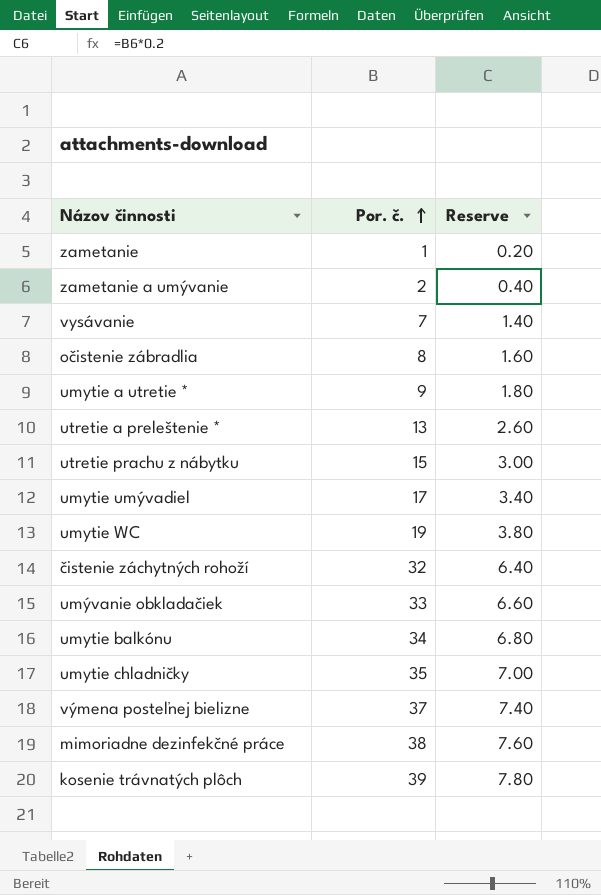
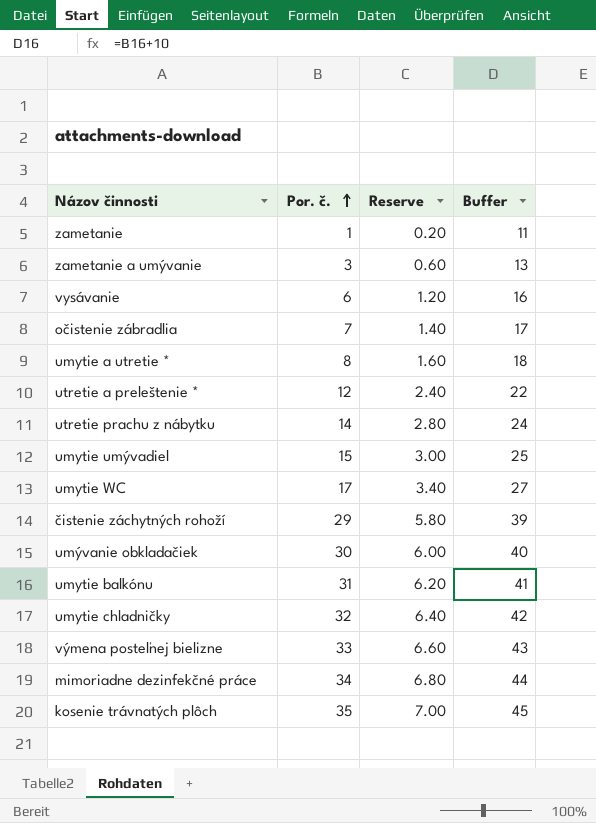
column Buffer | formula: none -> [Por. č.] + 10
zametanie a umývanie | Por. č.: 2 -> 3
zametanie a umývanie | Reserve: 0.40 -> 0.60
vysávanie | Por. č.: 7 -> 6
vysávanie | Reserve: 1.40 -> 1.20
očistenie zábradlia | Por. č.: 8 -> 7
očistenie zábradlia | Reserve: 1.60 -> 1.40
umytie a utretie * | Por. č.: 9 -> 8
umytie a utretie * | Reserve: 1.80 -> 1.60
utretie a preleštenie * | Por. č.: 13 -> 12
utretie a preleštenie * | Reserve: 2.60 -> 2.40
utretie prachu z nábytku | Por. č.: 15 -> 14
utretie prachu z nábytku | Reserve: 3.00 -> 2.80
umytie umývadiel | Por. č.: 17 -> 15
umytie umývadiel | Reserve: 3.40 -> 3.00
umytie WC | Por. č.: 19 -> 17
umytie WC | Reserve: 3.80 -> 3.40
čistenie záchytných rohoží | Por. č.: 32 -> 29
čistenie záchytných rohoží | Reserve: 6.40 -> 5.80
umývanie obkladačiek | Por. č.: 33 -> 30
umývanie obkladačiek | Reserve: 6.60 -> 6.00
umytie balkónu | Por. č.: 34 -> 31
umytie balkónu | Reserve: 6.80 -> 6.20
umytie chladničky | Por. č.: 35 -> 32
umytie chladničky | Reserve: 7.00 -> 6.40
výmena posteľnej bielizne | Por. č.: 37 -> 33
výmena posteľnej bielizne | Reserve: 7.40 -> 6.60
mimoriadne dezinfekčné práce | Por. č.: 38 -> 34
mimoriadne dezinfekčné práce | Reserve: 7.60 -> 6.80
kosenie trávnatých plôch | Por. č.: 39 -> 35
kosenie trávnatých plôch | Reserve: 7.80 -> 7.00

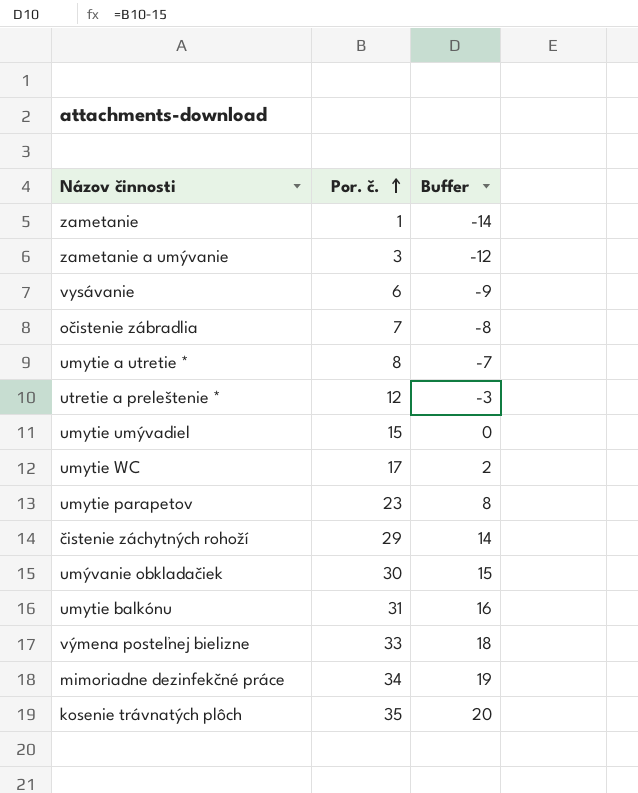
column Reserve | formula: [Por. č.] * 0.2 -> none
column Buffer | formula: [Por. č.] + 10 -> [Por. č.] - 15
row utretie prachu z nábytku: 14 | 2.80 | 24 -> none
row umytie chladničky: 32 | 6.40 | 42 -> none
row umytie parapetov: none -> 23 | 8

